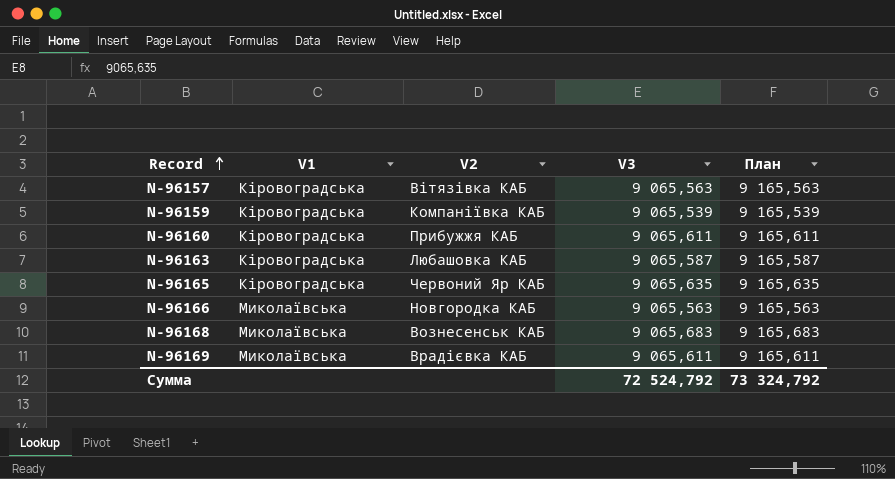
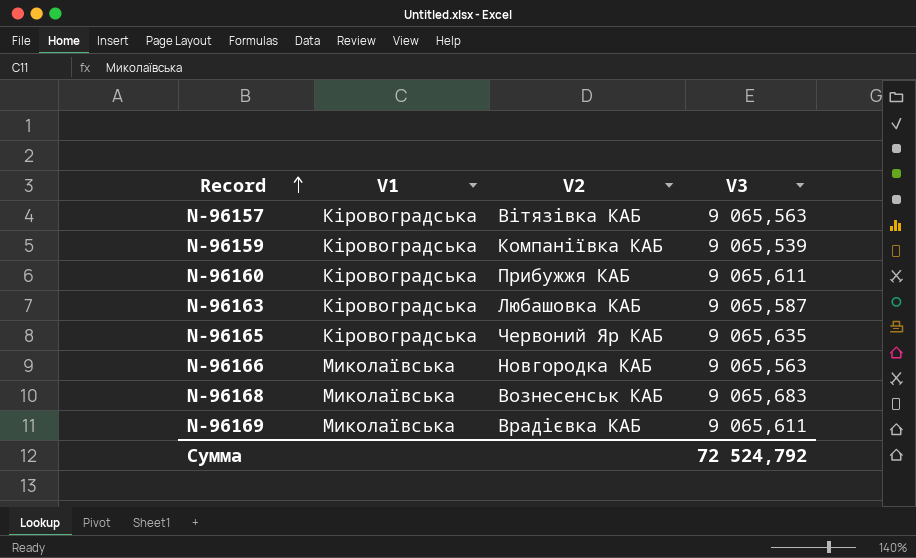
column План | formula: [V3] + 100 -> none

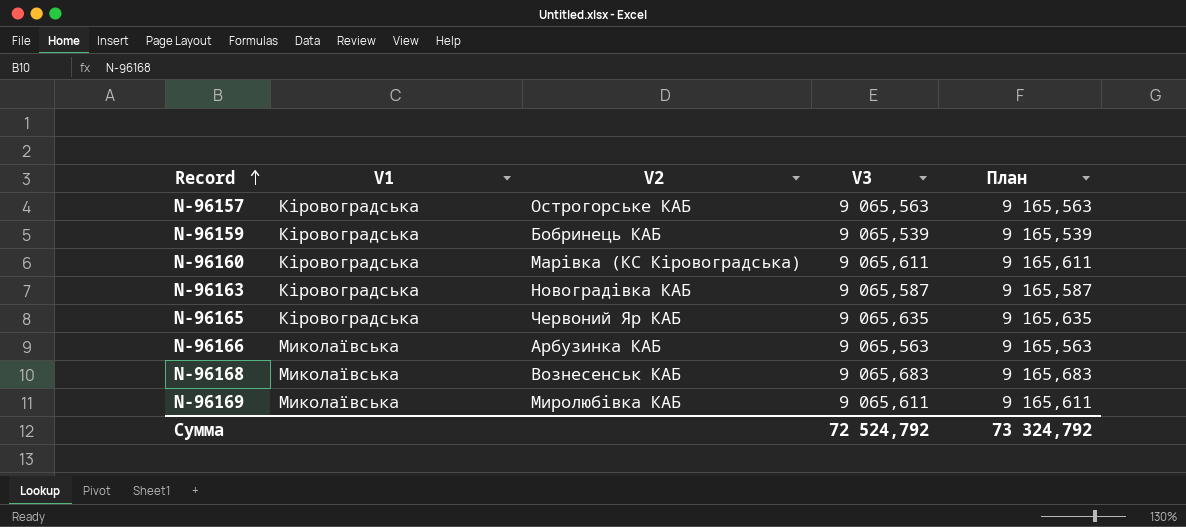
column План | formula: none -> [V3] + 100
N-96157 | V2: Вітязівка КАБ -> Острогорське КАБ
N-96159 | V2: Компаніївка КАБ -> Бобринець КАБ
N-96160 | V2: Прибужжя КАБ -> Марівка (КС Кіровоградська)
N-96163 | V2: Любашовка КАБ -> Новоградівка КАБ
N-96166 | V2: Новгородка КАБ -> Арбузинка КАБ
N-96169 | V2: Врадієвка КАБ -> Миролюбівка КАБ

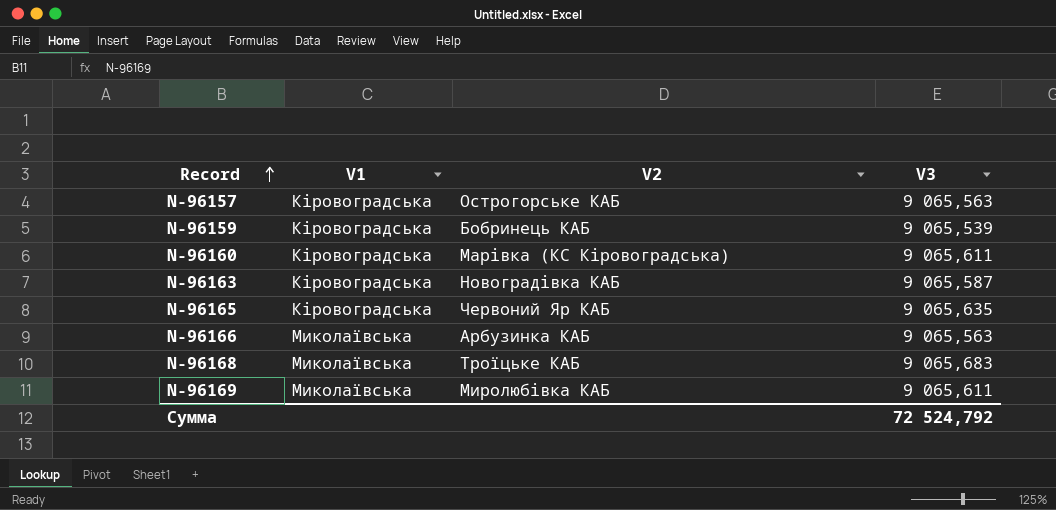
column План | formula: [V3] + 100 -> none
N-96168 | V2: Вознесенськ КАБ -> Троїцьке КАБ

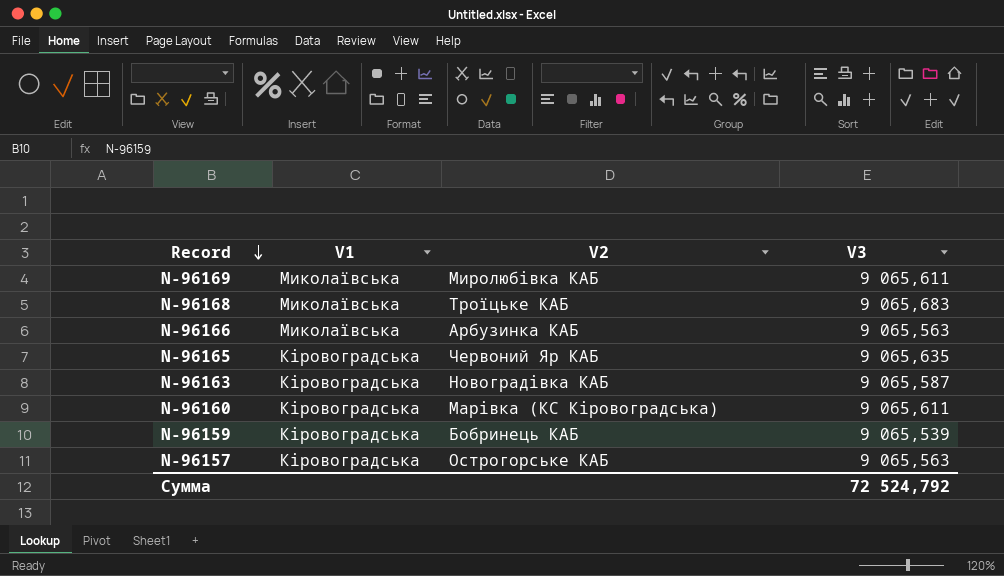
row order: Record ascending -> Record descending

